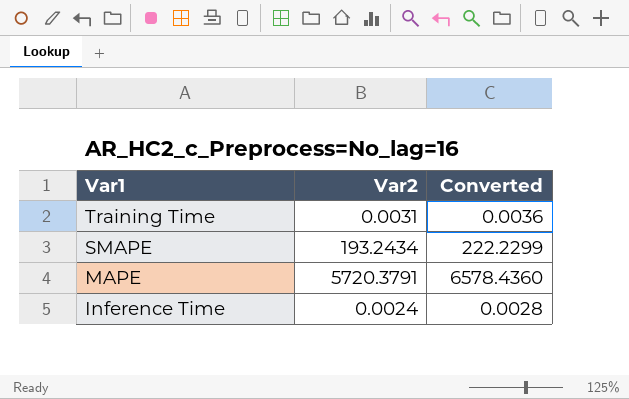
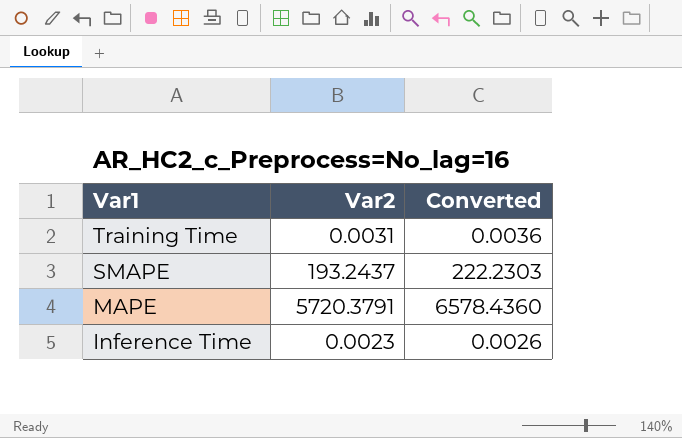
SMAPE | Var2: 193.2434 -> 193.2437
SMAPE | Converted: 222.2299 -> 222.2303
Inference Time | Var2: 0.0024 -> 0.0023
Inference Time | Converted: 0.0028 -> 0.0026

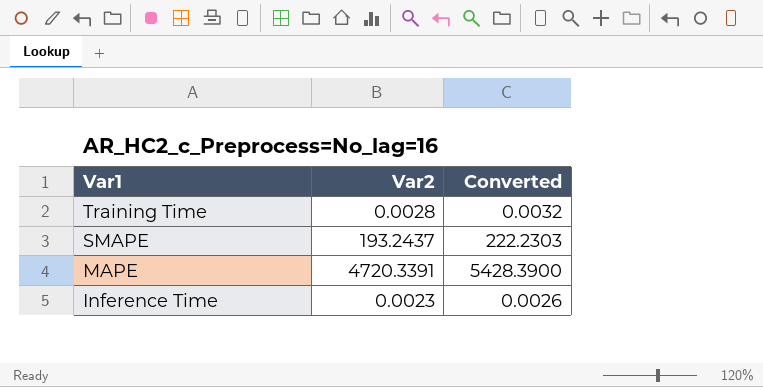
Training Time | Var2: 0.0031 -> 0.0028
Training Time | Converted: 0.0036 -> 0.0032
MAPE | Var2: 5720.3791 -> 4720.3391
MAPE | Converted: 6578.4360 -> 5428.3900

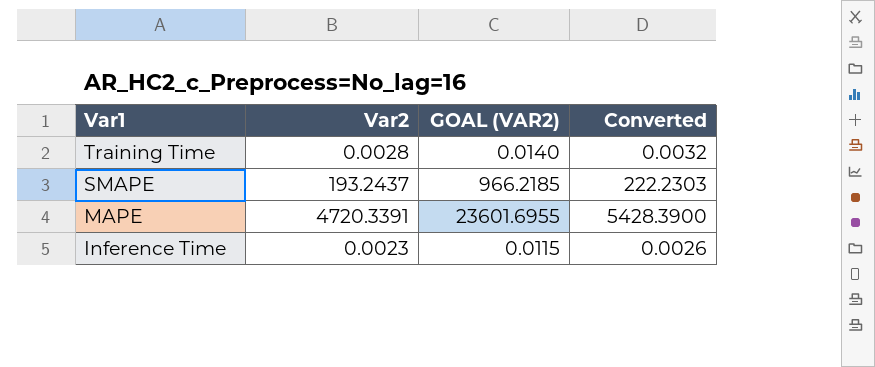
column GOAL (VAR2) | formula: none -> [Var2] * 5

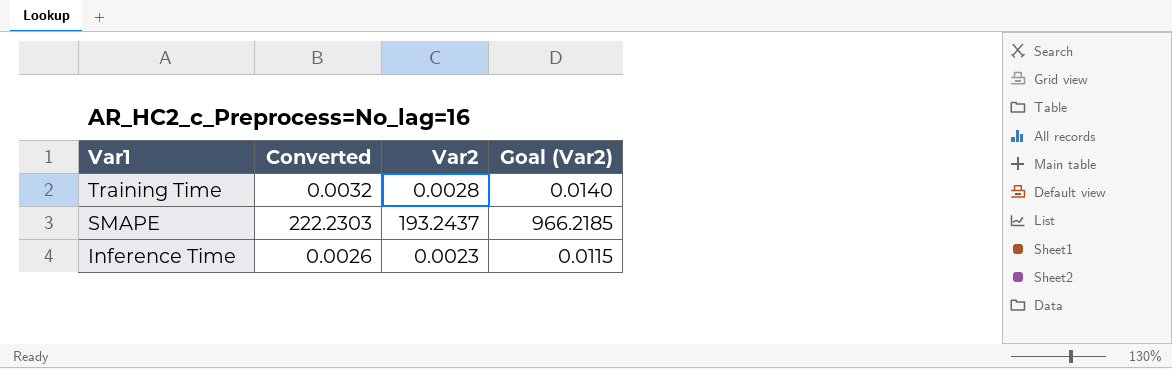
column Converted | position: 4 -> 2
column name: GOAL (VAR2) -> Goal (Var2)
row MAPE: 4720.3391 | 23601.6955 | 5428.3900 -> none

